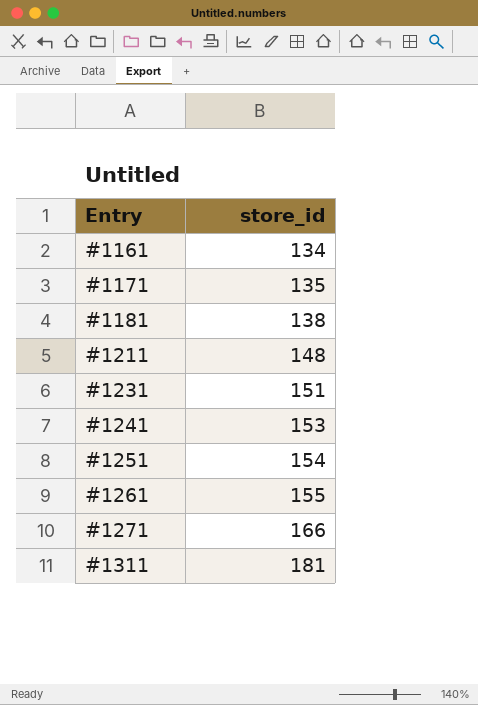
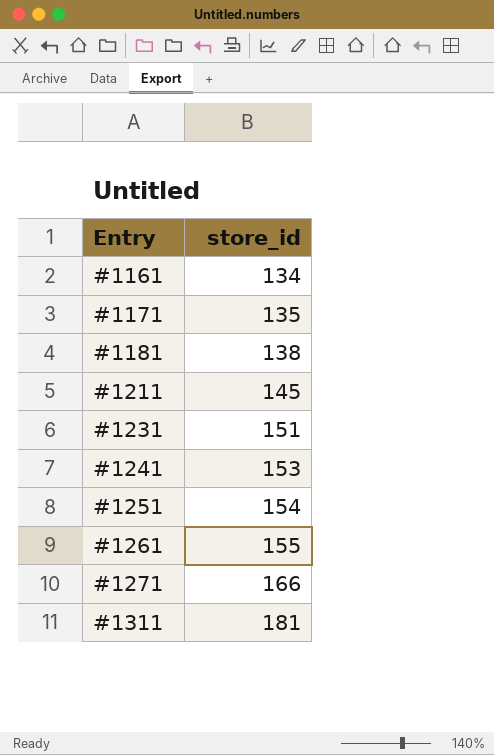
#1211 | store_id: 148 -> 145

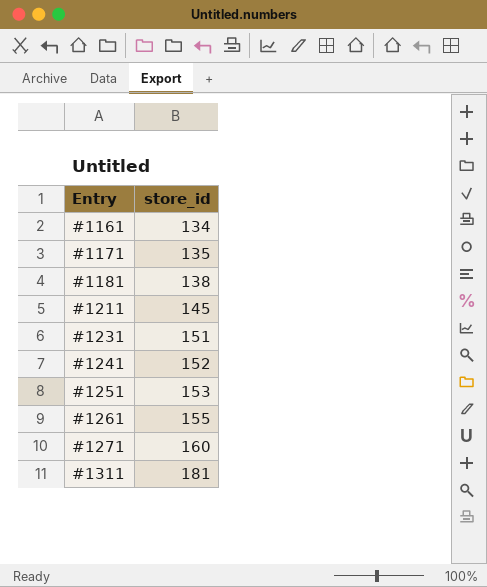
#1241 | store_id: 153 -> 152
#1251 | store_id: 154 -> 153
#1271 | store_id: 166 -> 160

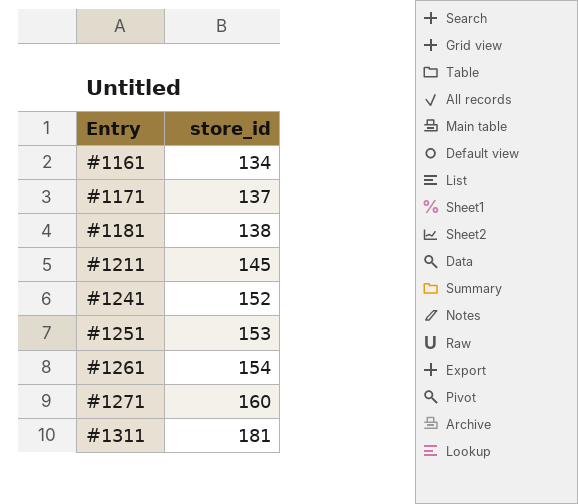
row #1231: 151 -> none
#1171 | store_id: 135 -> 137
#1261 | store_id: 155 -> 154

